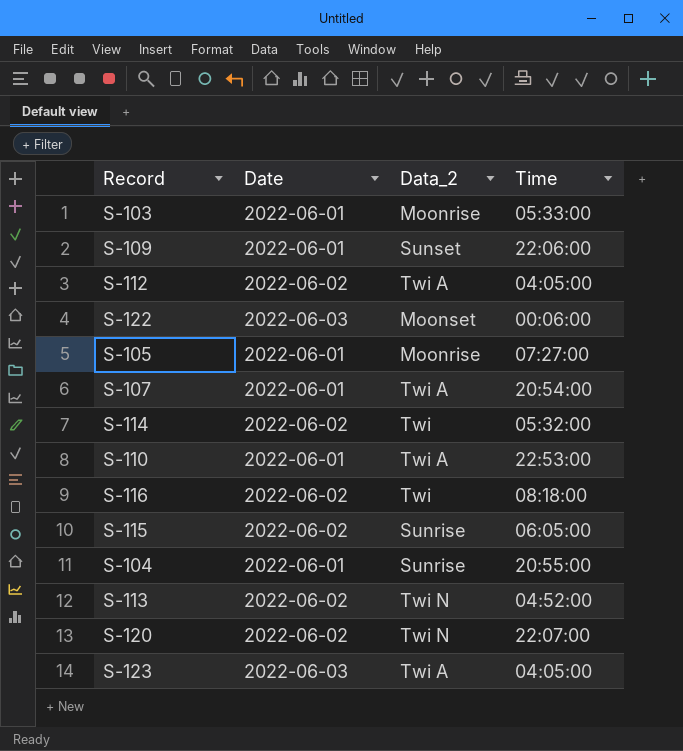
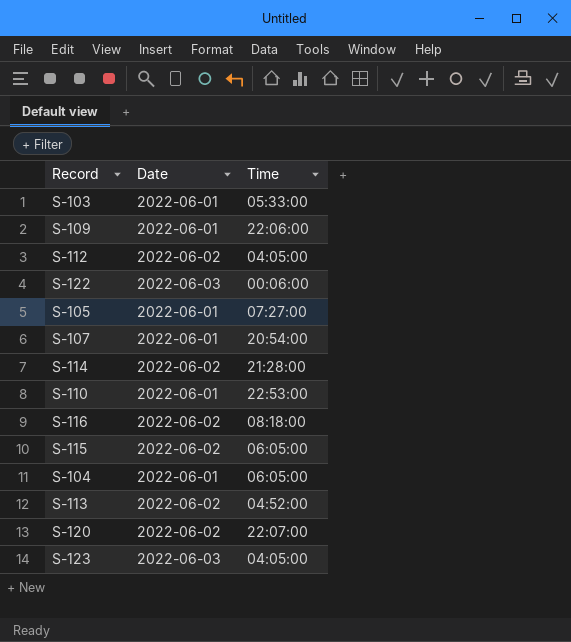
column Data_2 | position: 3 -> none
S-114 | Time: 05:32:00 -> 21:28:00
S-104 | Time: 20:55:00 -> 06:05:00

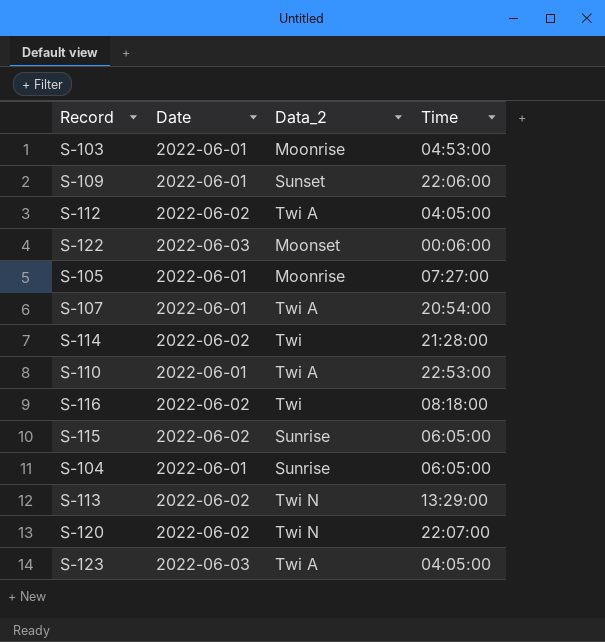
column Data_2 | position: none -> 3
S-103 | Time: 05:33:00 -> 04:53:00
S-113 | Time: 04:52:00 -> 13:29:00

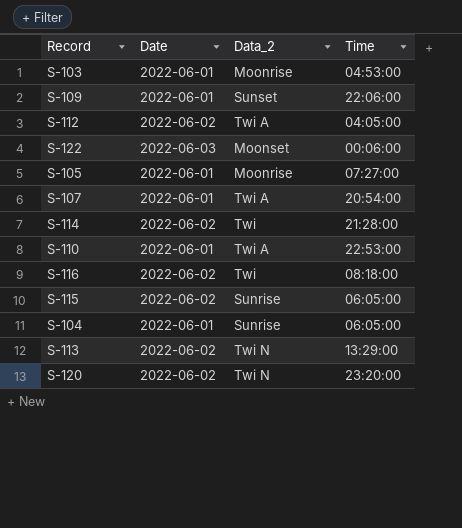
row S-123: 2022-06-03 | Twi A | 04:05:00 -> none
S-120 | Time: 22:07:00 -> 23:20:00

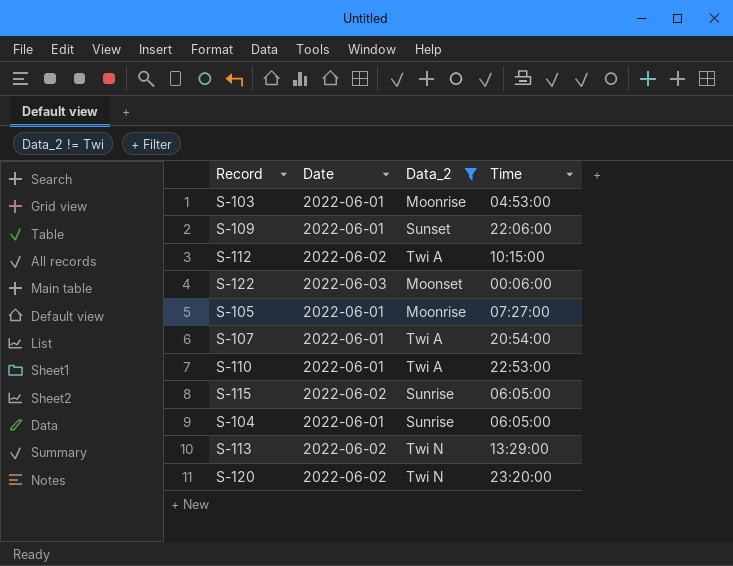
filter: none -> Data_2 != Twi
S-112 | Time: 04:05:00 -> 10:15:00

